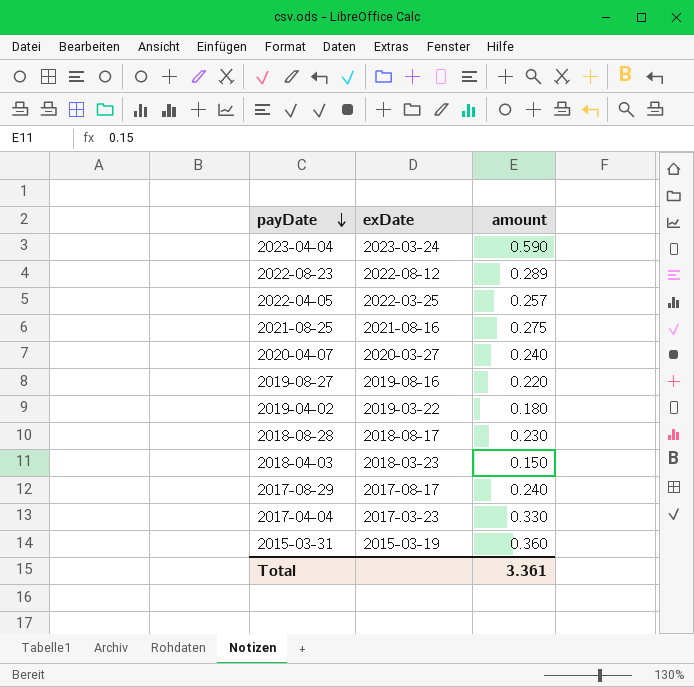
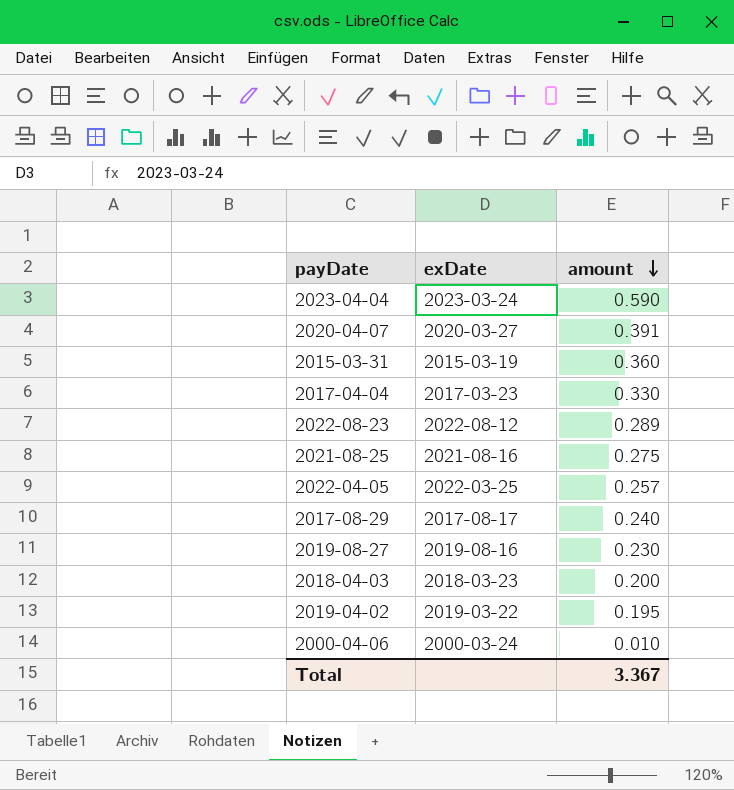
row order: payDate descending -> amount descending
row 2018-08-28: 2018-08-17 | 0.230 -> none
2020-04-07 | amount: 0.240 -> 0.391
2019-08-27 | amount: 0.220 -> 0.230
2018-04-03 | amount: 0.150 -> 0.200
2019-04-02 | amount: 0.180 -> 0.195
row 2000-04-06: none -> 2000-03-24 | 0.010
Total | amount: 3.361 -> 3.367

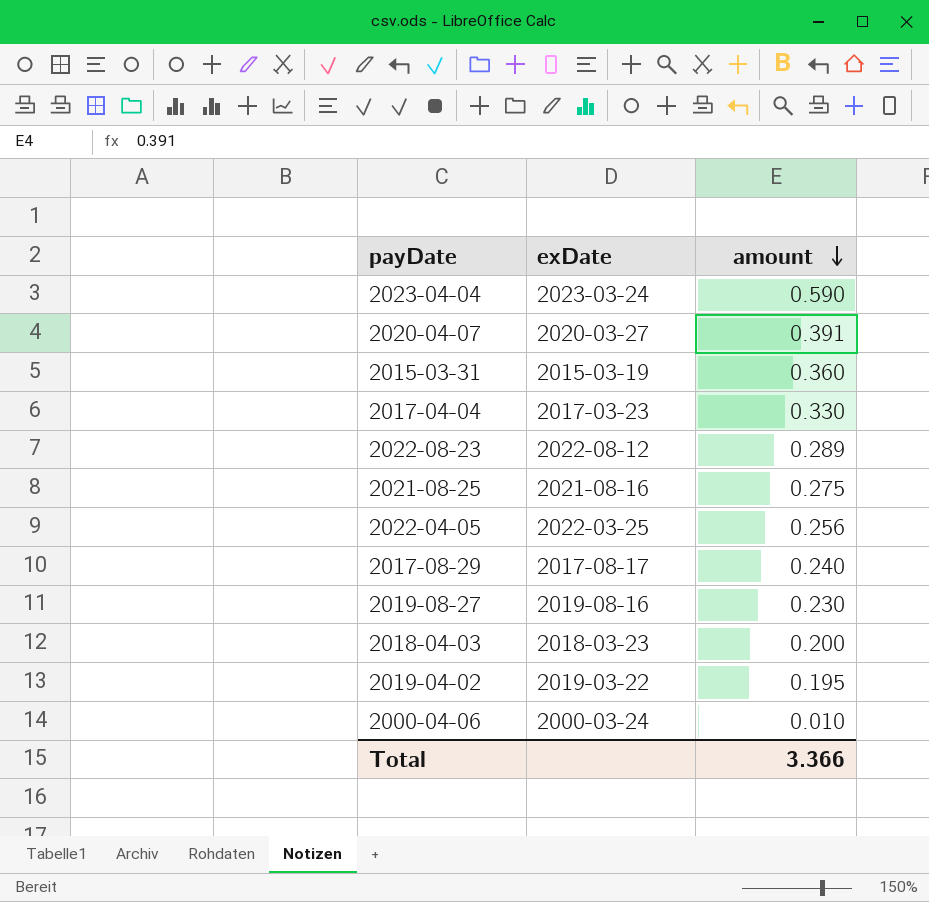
2022-04-05 | amount: 0.257 -> 0.256
Total | amount: 3.367 -> 3.366

